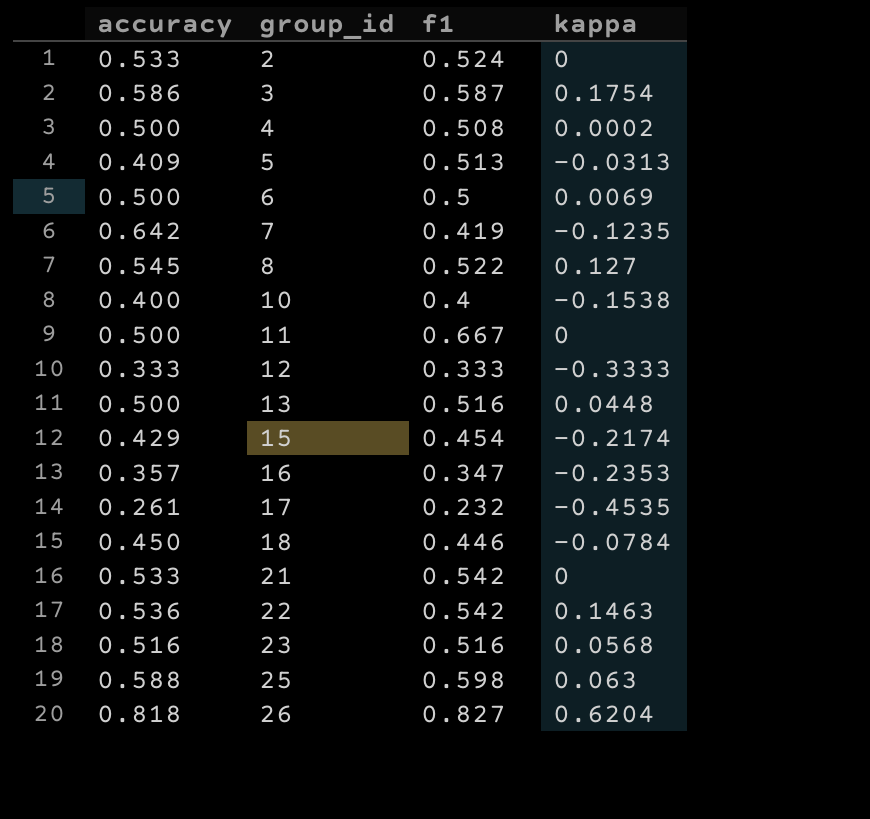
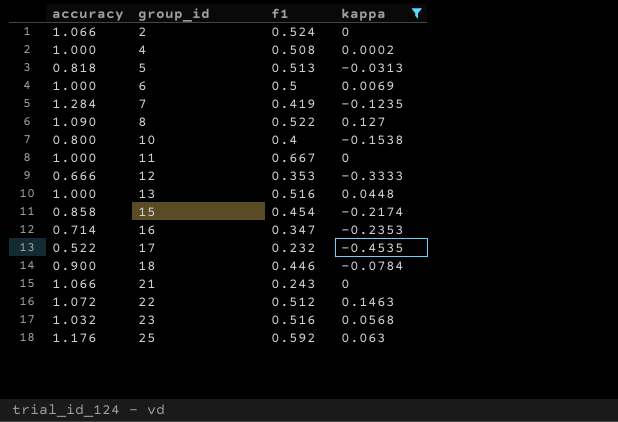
filter: none -> kappa <= 0.1463
2 | accuracy: 0.533 -> 1.066
4 | accuracy: 0.500 -> 1.000
5 | accuracy: 0.409 -> 0.818
6 | accuracy: 0.500 -> 1.000
7 | accuracy: 0.642 -> 1.284
8 | accuracy: 0.545 -> 1.090
10 | accuracy: 0.400 -> 0.800
11 | accuracy: 0.500 -> 1.000
12 | accuracy: 0.333 -> 0.666
12 | f1: 0.333 -> 0.353
13 | accuracy: 0.500 -> 1.000
15 | accuracy: 0.429 -> 0.858
16 | accuracy: 0.357 -> 0.714
17 | accuracy: 0.261 -> 0.522
18 | accuracy: 0.450 -> 0.900
21 | accuracy: 0.533 -> 1.066
21 | f1: 0.542 -> 0.243
22 | accuracy: 0.536 -> 1.072
22 | f1: 0.542 -> 0.512
23 | accuracy: 0.516 -> 1.032
25 | accuracy: 0.588 -> 1.176
25 | f1: 0.598 -> 0.592

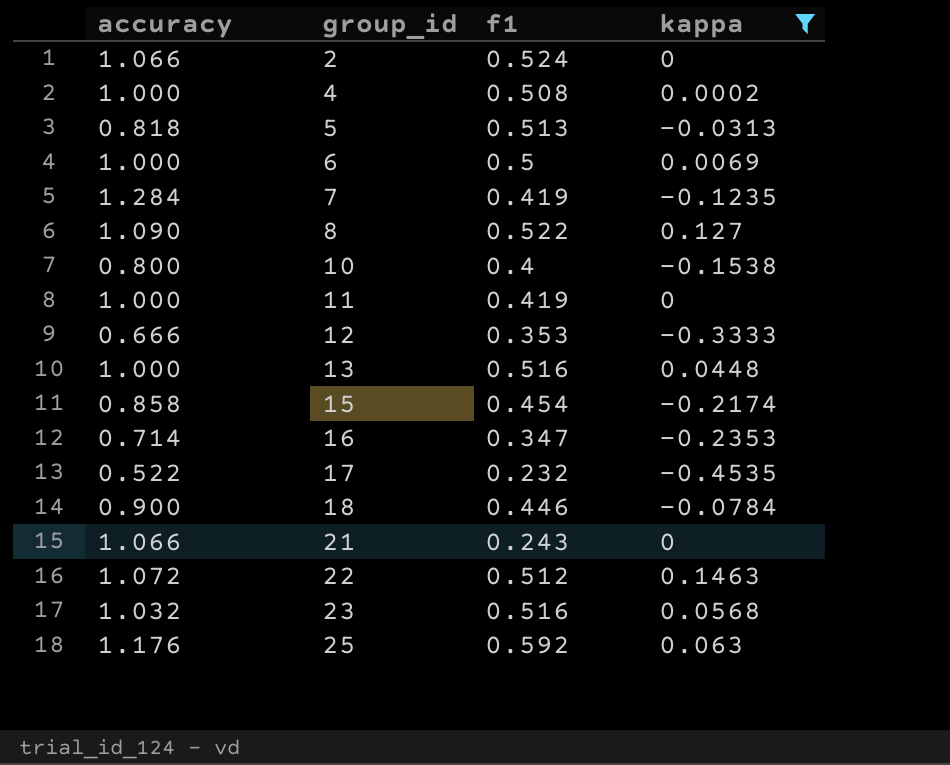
11 | f1: 0.667 -> 0.419

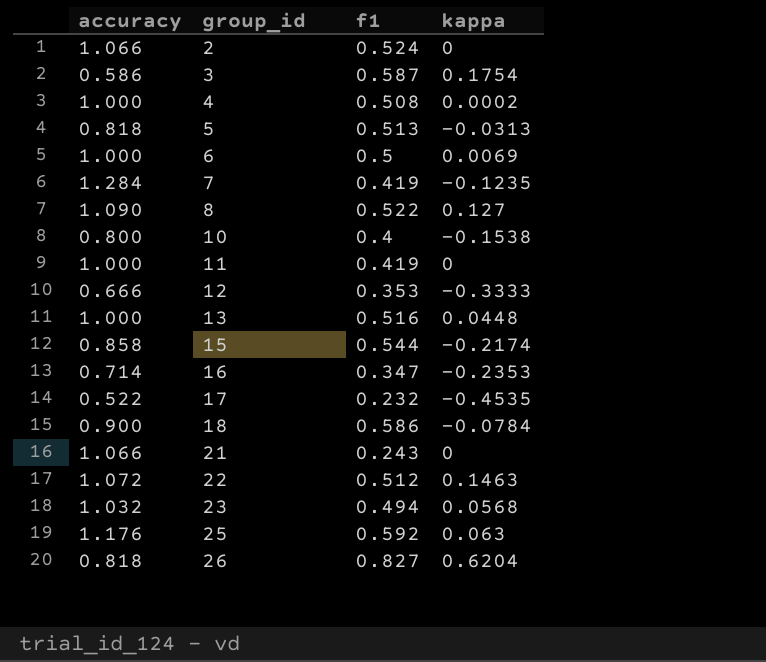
filter: kappa <= 0.1463 -> none
15 | f1: 0.454 -> 0.544
18 | f1: 0.446 -> 0.586
23 | f1: 0.516 -> 0.494

